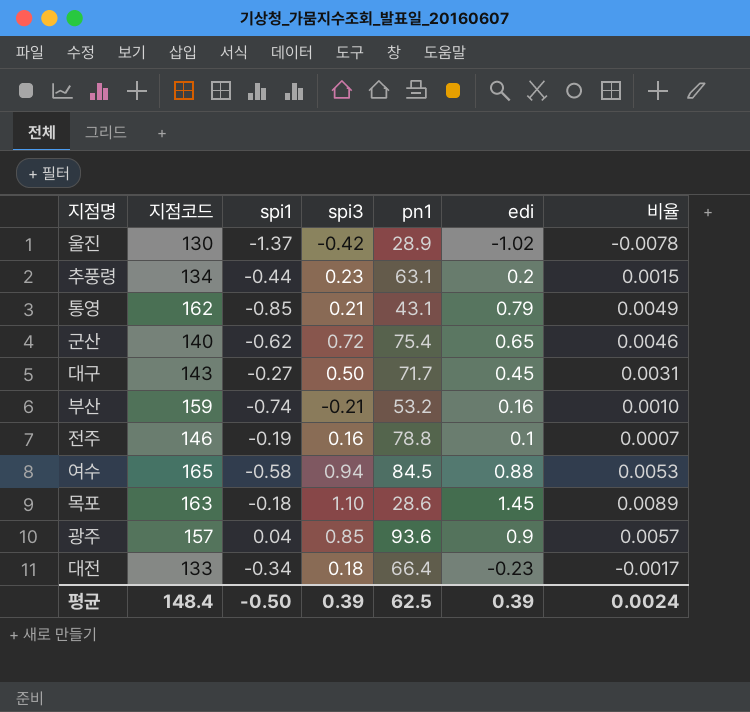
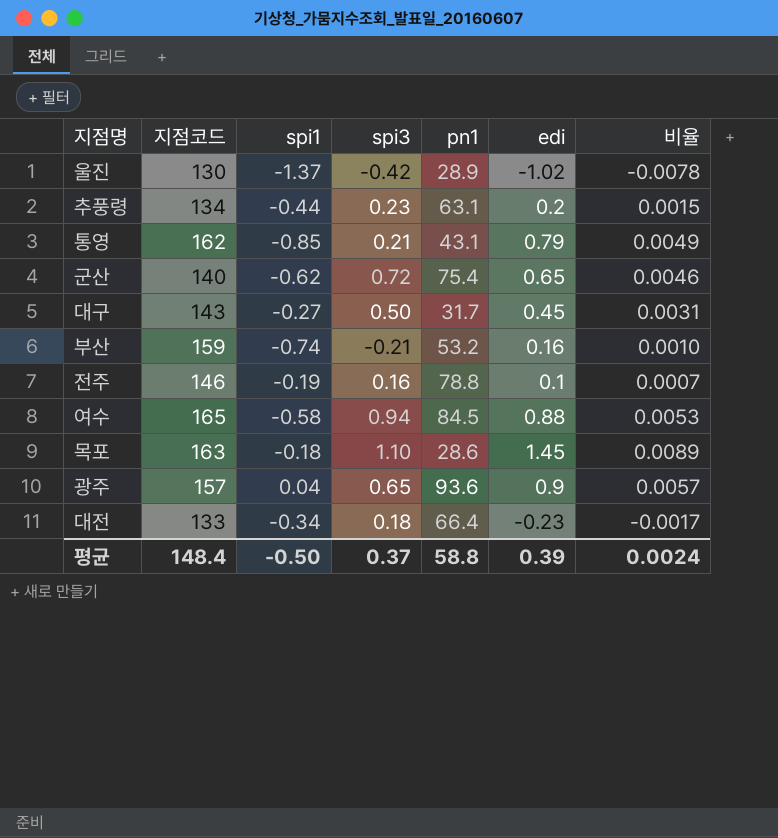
대구 | pn1: 71.7 -> 31.7
광주 | spi3: 0.85 -> 0.65
평균 | spi3: 0.39 -> 0.37
평균 | pn1: 62.5 -> 58.8

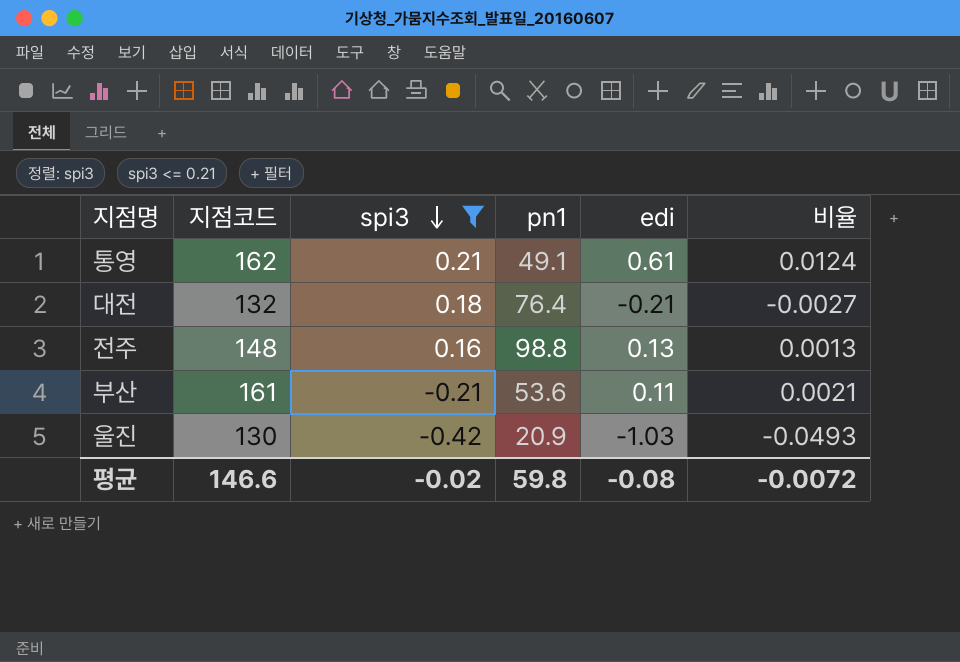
filter: none -> spi3 <= 0.21
row order: none -> spi3 descending
column spi1 | position: 3 -> none
column 비율 | formula: [edi] / [지점코드] -> [edi] / [pn1]
통영 | pn1: 43.1 -> 49.1
통영 | edi: 0.79 -> 0.61
대전 | 지점코드: 133 -> 132
대전 | pn1: 66.4 -> 76.4
대전 | edi: -0.23 -> -0.21
전주 | 지점코드: 146 -> 148
전주 | pn1: 78.8 -> 98.8
전주 | edi: 0.1 -> 0.13
부산 | 지점코드: 159 -> 161
부산 | pn1: 53.2 -> 53.6
부산 | edi: 0.16 -> 0.11
울진 | pn1: 28.9 -> 20.9
울진 | edi: -1.02 -> -1.03
평균 | 지점코드: 148.4 -> 146.6
평균 | spi3: 0.37 -> -0.02
평균 | pn1: 58.8 -> 59.8
평균 | edi: 0.39 -> -0.08
평균 | 비율: 0.0024 -> -0.0072

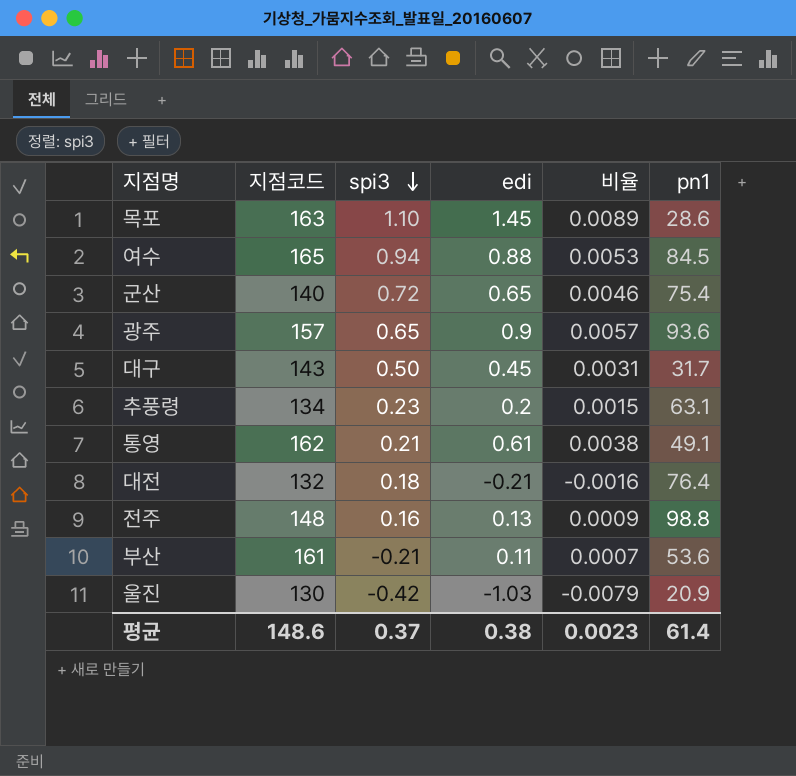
filter: spi3 <= 0.21 -> none
column 비율 | formula: [edi] / [pn1] -> [edi] / [지점코드]
column pn1 | position: 4 -> 6
평균 | 지점코드: 146.6 -> 148.6
평균 | spi3: -0.02 -> 0.37
평균 | edi: -0.08 -> 0.38
평균 | 비율: -0.0072 -> 0.0023
평균 | pn1: 59.8 -> 61.4

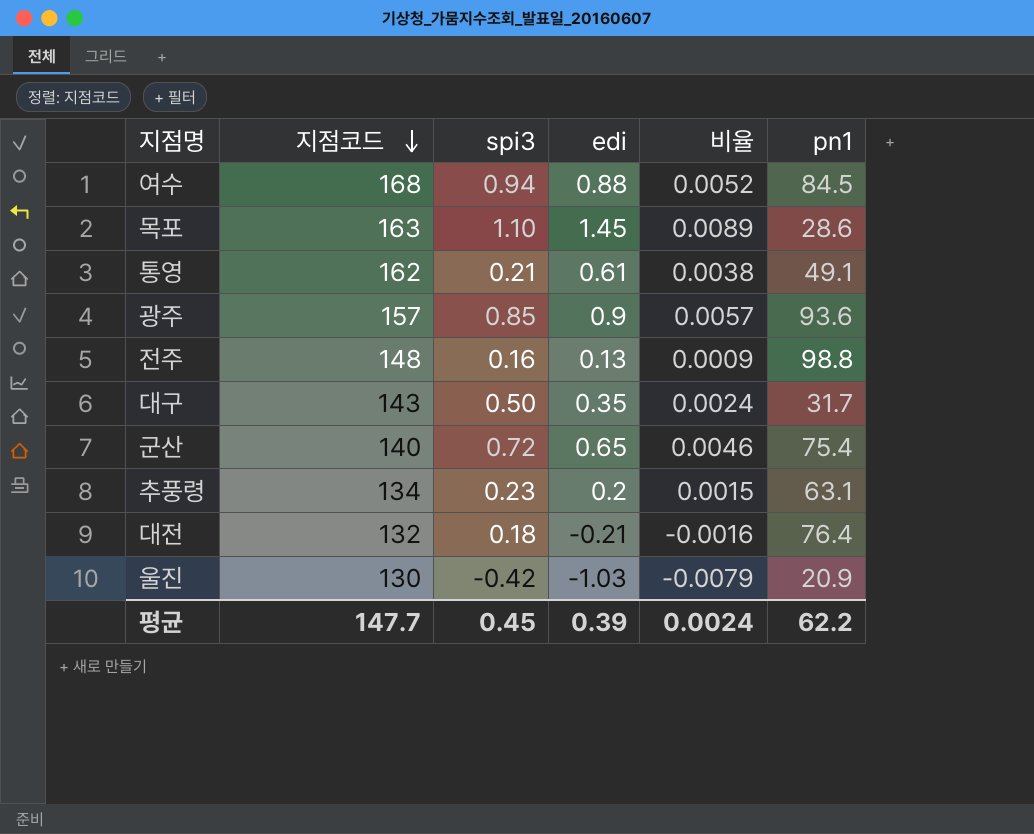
row order: spi3 descending -> 지점코드 descending
row 부산: 161 | -0.21 | 0.11 | 0.0007 | 53.6 -> none
여수 | 지점코드: 165 -> 168
여수 | 비율: 0.0053 -> 0.0052
광주 | spi3: 0.65 -> 0.85
대구 | edi: 0.45 -> 0.35
대구 | 비율: 0.0031 -> 0.0024
평균 | 지점코드: 148.6 -> 147.7
평균 | spi3: 0.37 -> 0.45
평균 | edi: 0.38 -> 0.39
평균 | 비율: 0.0023 -> 0.0024
평균 | pn1: 61.4 -> 62.2

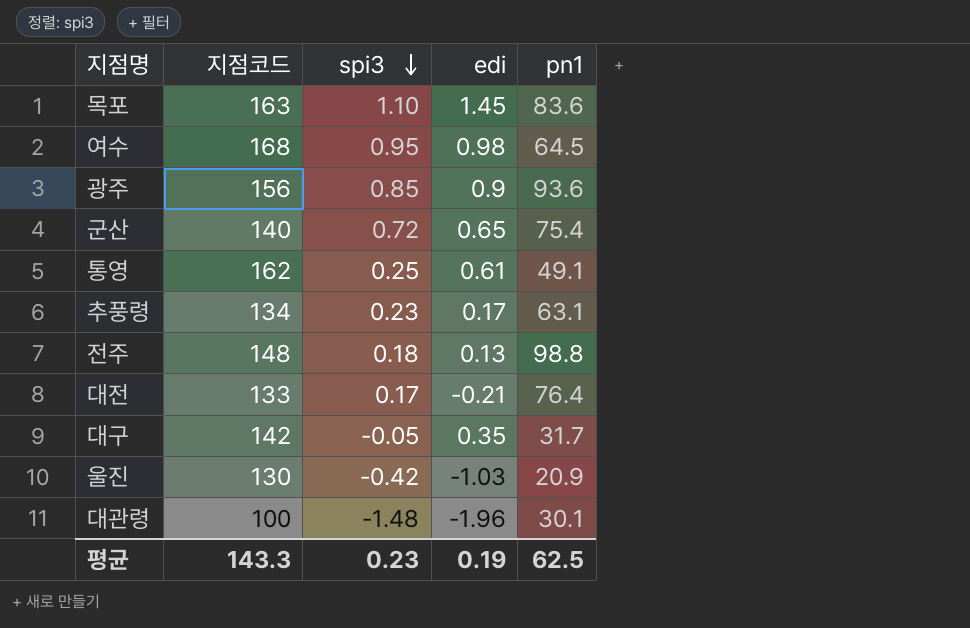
row order: 지점코드 descending -> spi3 descending
column 비율 | formula: [edi] / [지점코드] -> none
목포 | pn1: 28.6 -> 83.6
여수 | spi3: 0.94 -> 0.95
여수 | edi: 0.88 -> 0.98
여수 | pn1: 84.5 -> 64.5
광주 | 지점코드: 157 -> 156
통영 | spi3: 0.21 -> 0.25
추풍령 | edi: 0.2 -> 0.17
전주 | spi3: 0.16 -> 0.18
대전 | 지점코드: 132 -> 133
대전 | spi3: 0.18 -> 0.17
대구 | 지점코드: 143 -> 142
대구 | spi3: 0.50 -> -0.05
row 대관령: none -> 100 | -1.48 | -1.96 | 30.1
평균 | 지점코드: 147.7 -> 143.3
평균 | spi3: 0.45 -> 0.23
평균 | edi: 0.39 -> 0.19
평균 | pn1: 62.2 -> 62.5

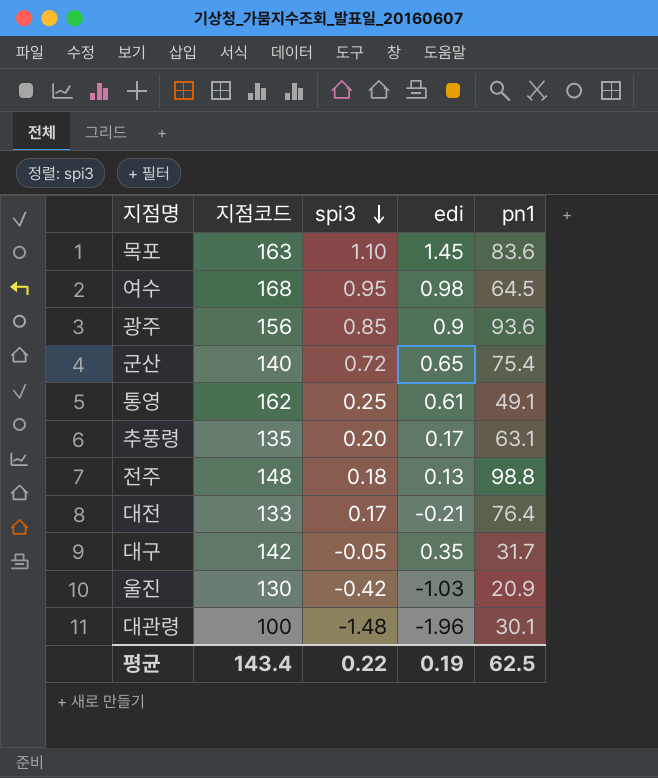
추풍령 | 지점코드: 134 -> 135
추풍령 | spi3: 0.23 -> 0.20
평균 | 지점코드: 143.3 -> 143.4
평균 | spi3: 0.23 -> 0.22

